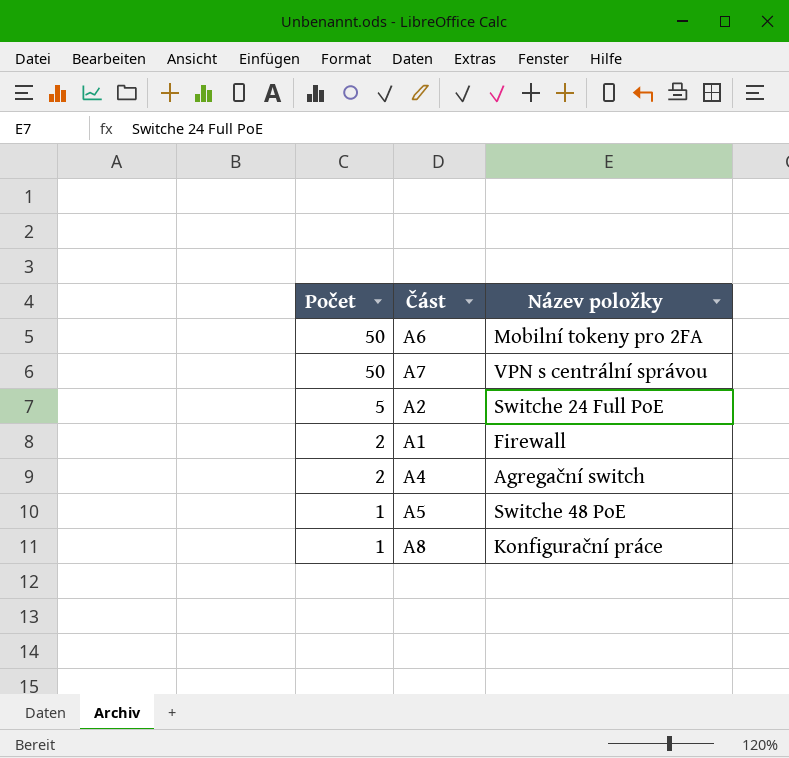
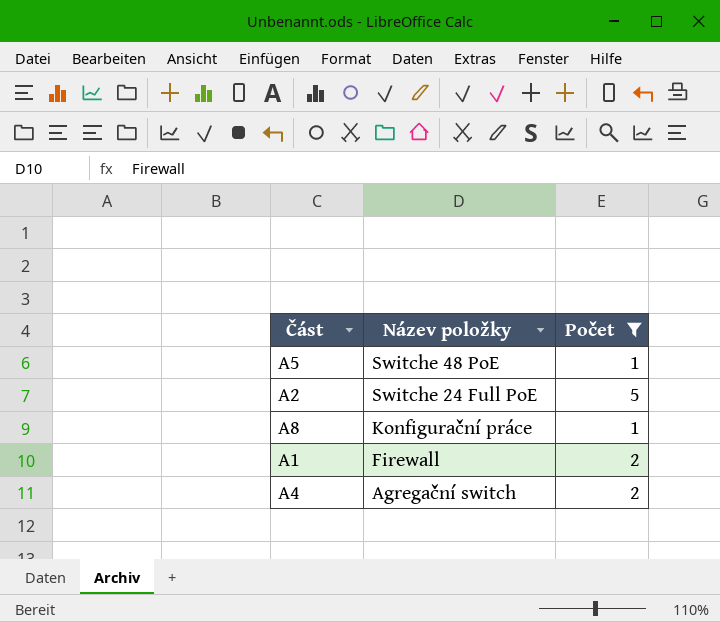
filter: none -> Počet != 50
row order: Počet descending -> Název položky descending
column Počet | position: 1 -> 3

